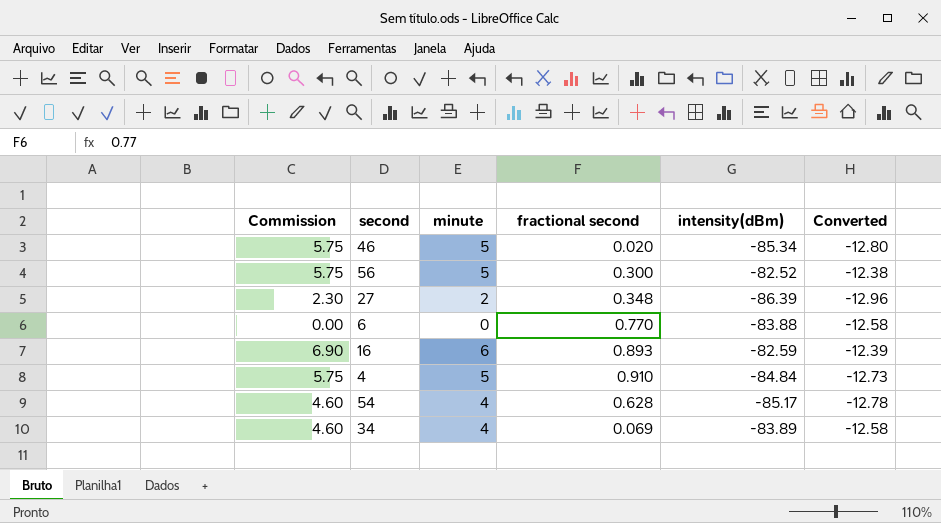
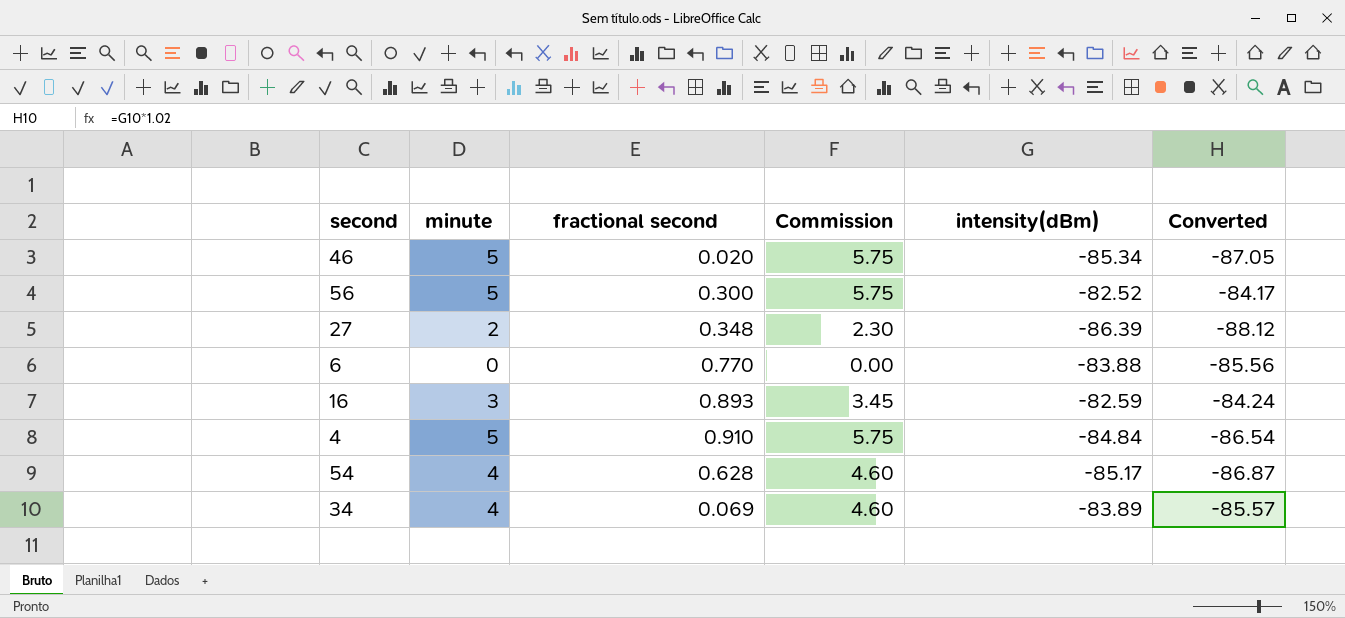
column Commission | position: 1 -> 4
column Converted | formula: [intensity(dBm)] * 0.15 -> [intensity(dBm)] * 1.02
16 | minute: 6 -> 3
16 | Commission: 6.90 -> 3.45

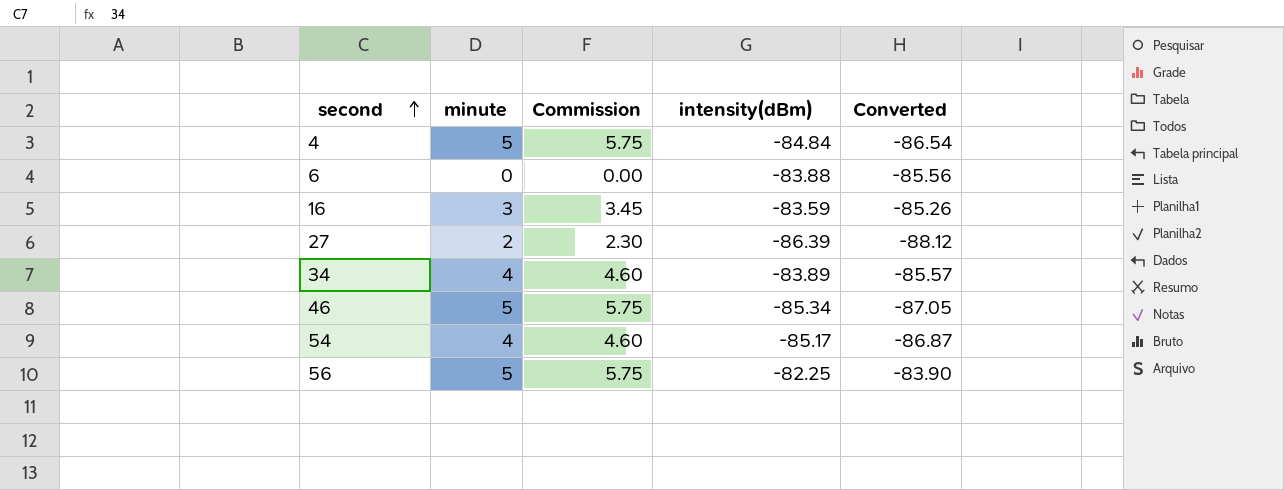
row order: none -> second ascending
column fractional second | position: 3 -> none
16 | intensity(dBm): -82.59 -> -83.59
16 | Converted: -84.24 -> -85.26
56 | intensity(dBm): -82.52 -> -82.25
56 | Converted: -84.17 -> -83.90

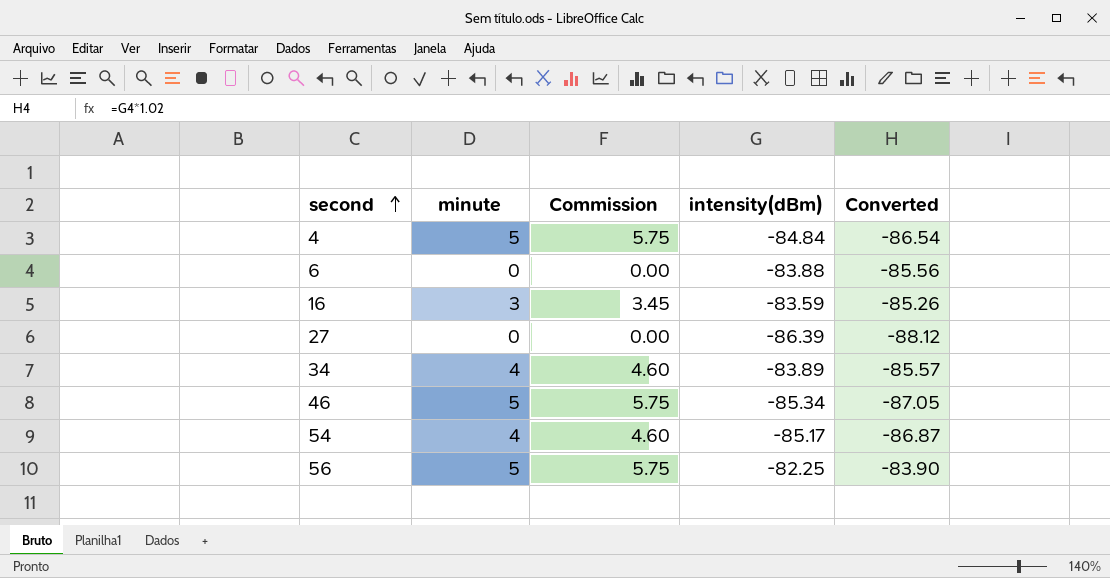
27 | minute: 2 -> 0
27 | Commission: 2.30 -> 0.00

